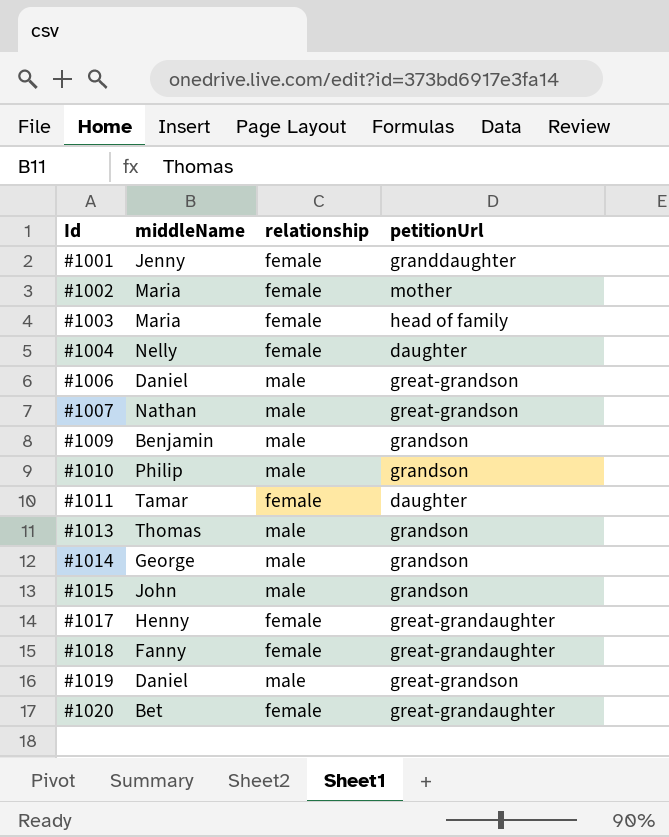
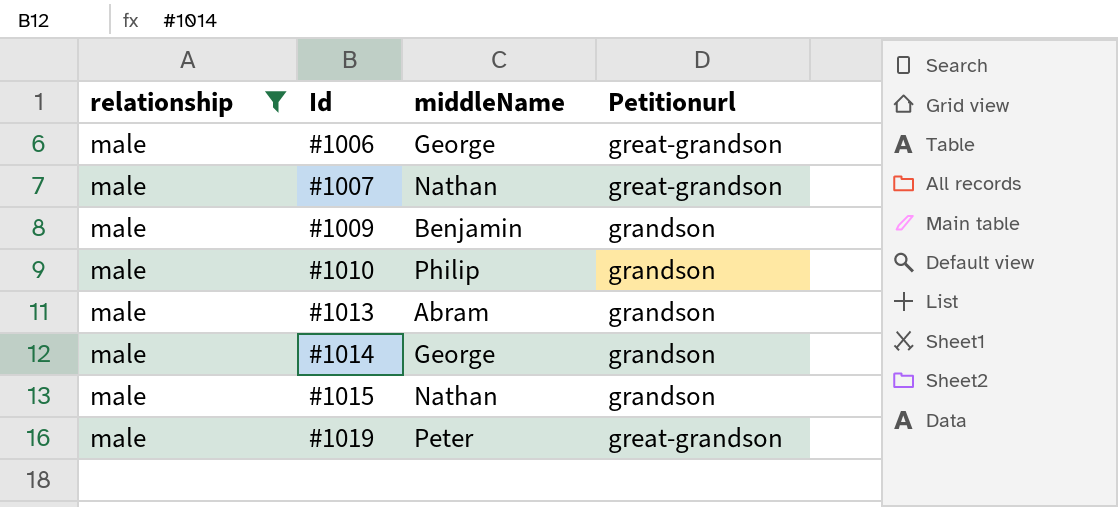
filter: none -> relationship = male
column relationship | position: 3 -> 1
column name: petitionUrl -> Petitionurl
#1006 | middleName: Daniel -> George
#1013 | middleName: Thomas -> Abram
#1015 | middleName: John -> Nathan
#1019 | middleName: Daniel -> Peter

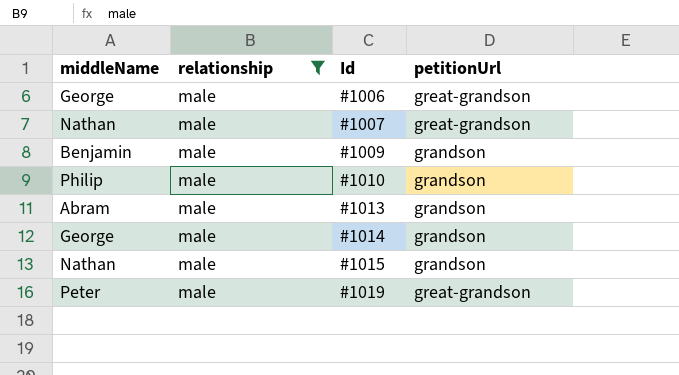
column middleName | position: 3 -> 1
column name: Petitionurl -> petitionUrl

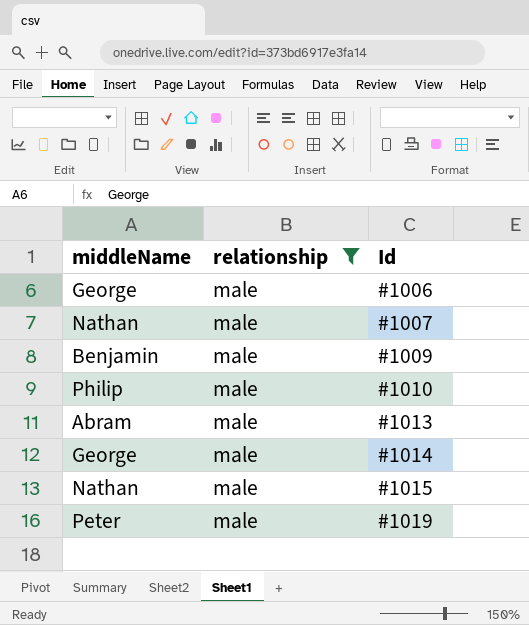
column petitionUrl | position: 4 -> none

